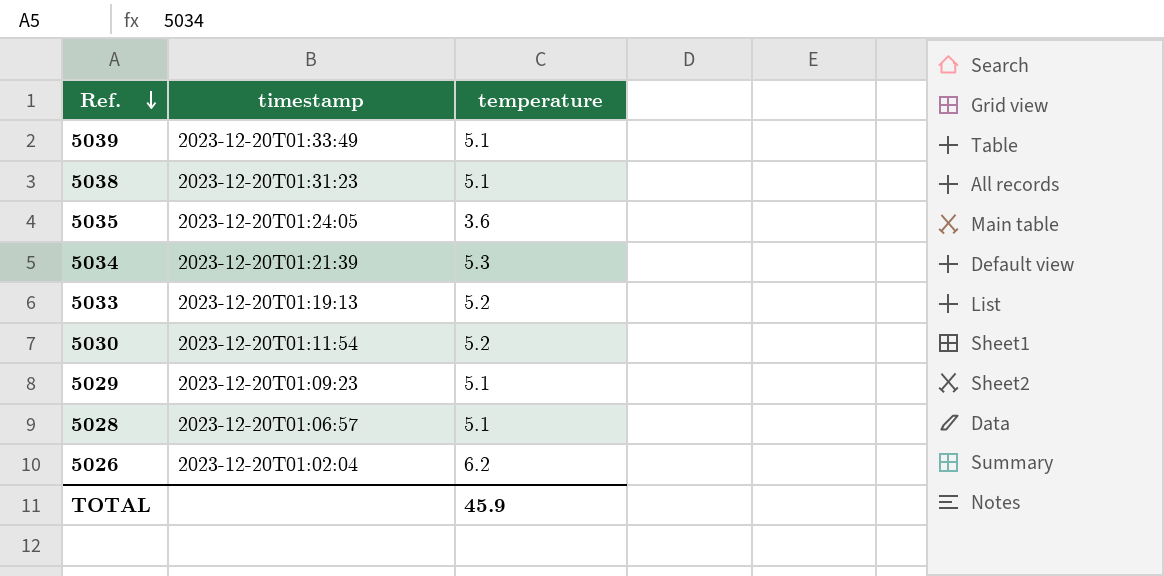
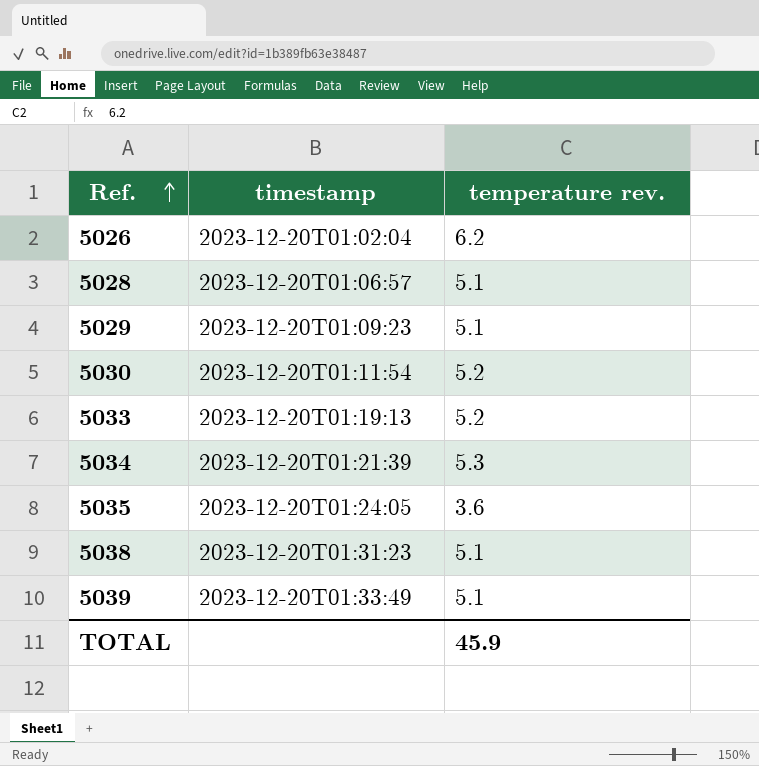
row order: Ref. descending -> Ref. ascending
column name: temperature -> temperature rev.

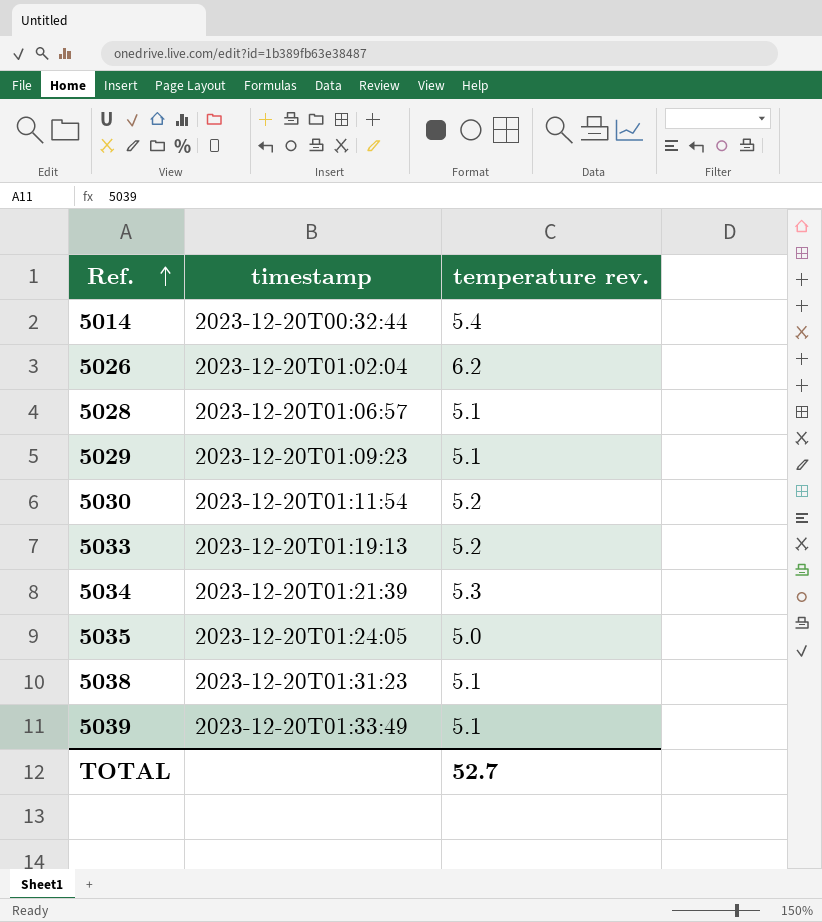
row 5014: none -> 2023-12-20T00:32:44 | 5.4
5035 | temperature rev.: 3.6 -> 5.0
TOTAL | temperature rev.: 45.9 -> 52.7

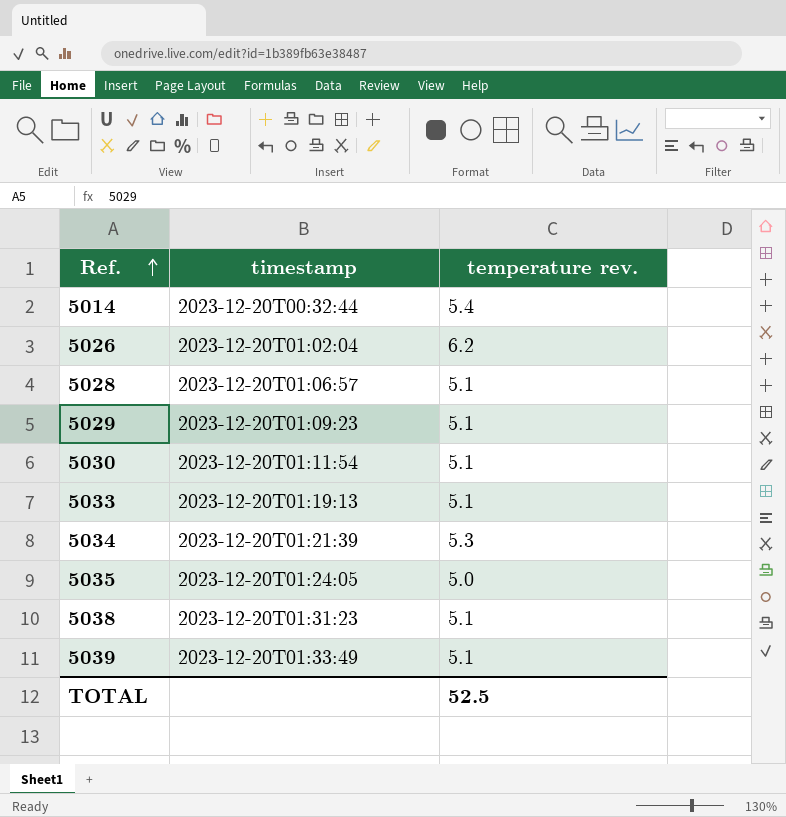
5030 | temperature rev.: 5.2 -> 5.1
5033 | temperature rev.: 5.2 -> 5.1
TOTAL | temperature rev.: 52.7 -> 52.5

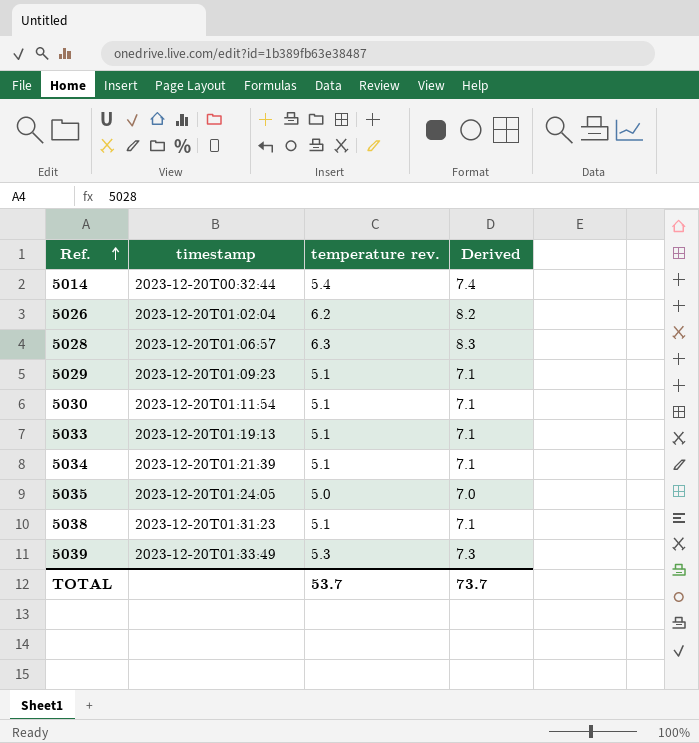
column Derived | formula: none -> [temperature rev.] + 2
5028 | temperature rev.: 5.1 -> 6.3
5034 | temperature rev.: 5.3 -> 5.1
5039 | temperature rev.: 5.1 -> 5.3
TOTAL | temperature rev.: 52.5 -> 53.7

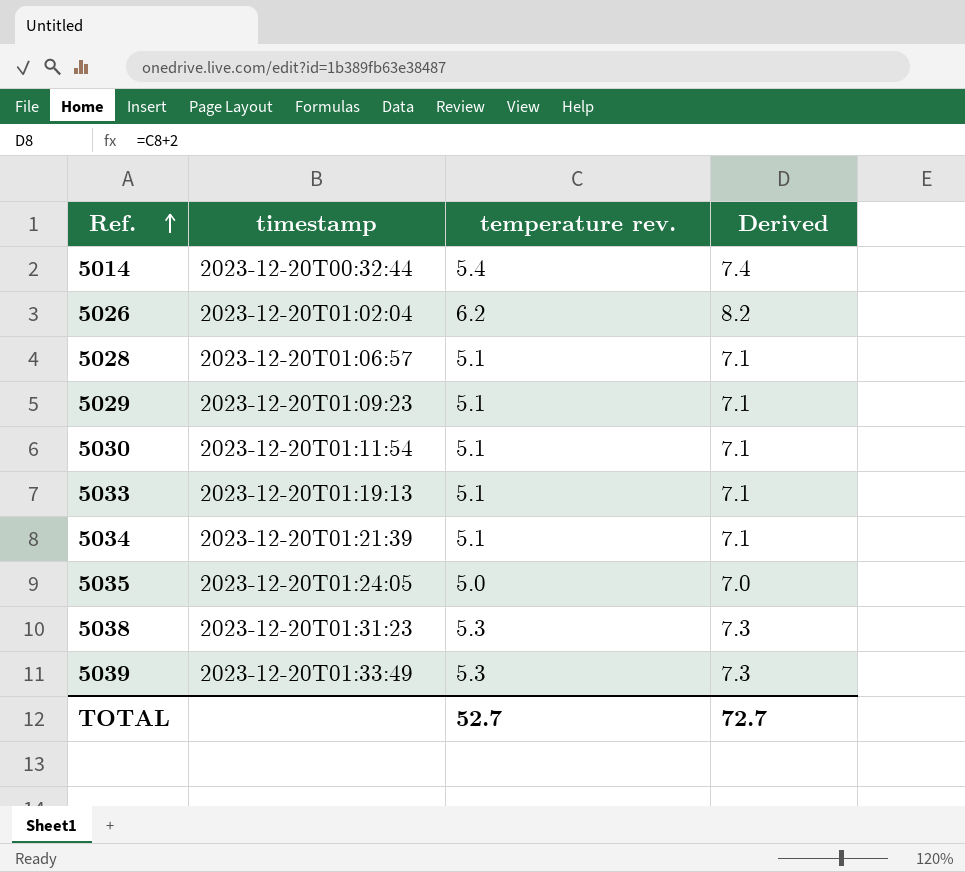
5028 | temperature rev.: 6.3 -> 5.1
5028 | Derived: 8.3 -> 7.1
5038 | temperature rev.: 5.1 -> 5.3
5038 | Derived: 7.1 -> 7.3
TOTAL | temperature rev.: 53.7 -> 52.7
TOTAL | Derived: 73.7 -> 72.7

